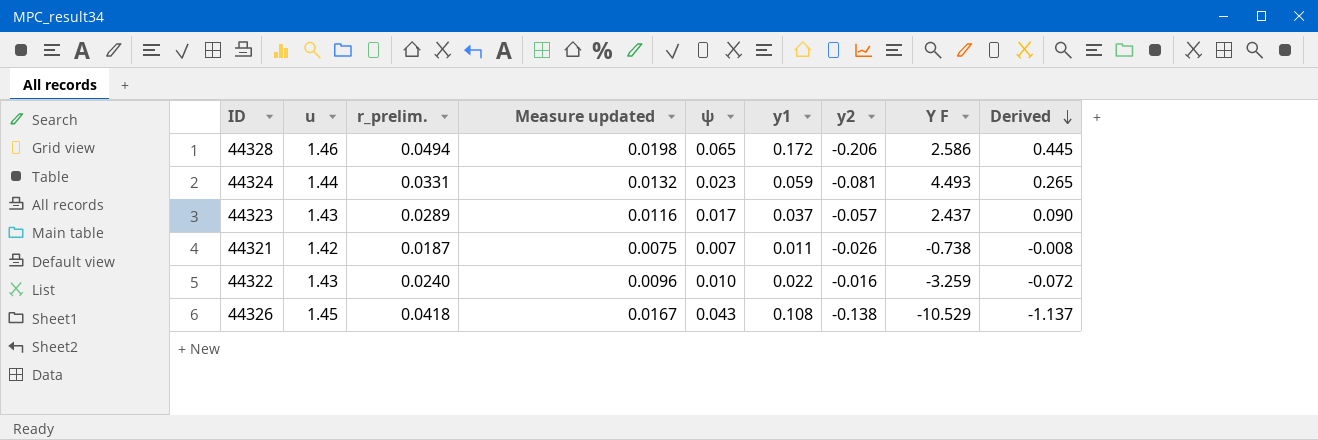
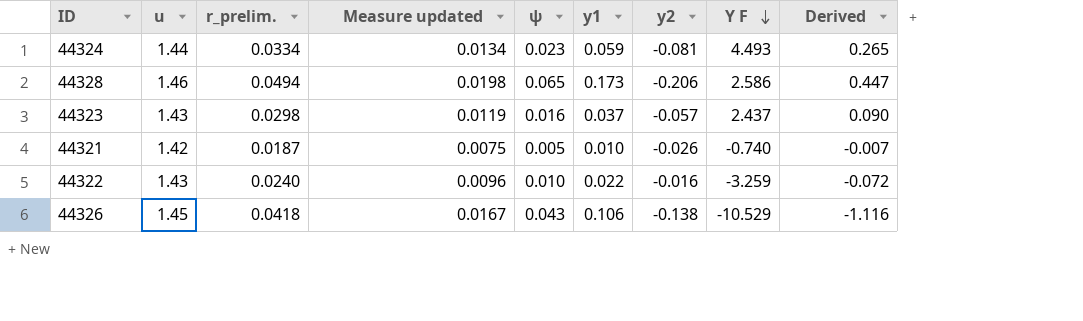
row order: Derived descending -> Y F descending
44324 | r_prelim.: 0.0331 -> 0.0334
44324 | Measure updated: 0.0132 -> 0.0134
44328 | y1: 0.172 -> 0.173
44328 | Derived: 0.445 -> 0.447
44323 | r_prelim.: 0.0289 -> 0.0298
44323 | Measure updated: 0.0116 -> 0.0119
44323 | ψ: 0.017 -> 0.016
44321 | ψ: 0.007 -> 0.005
44321 | y1: 0.011 -> 0.010
44321 | Y F: -0.738 -> -0.740
44321 | Derived: -0.008 -> -0.007
44326 | y1: 0.108 -> 0.106
44326 | Derived: -1.137 -> -1.116

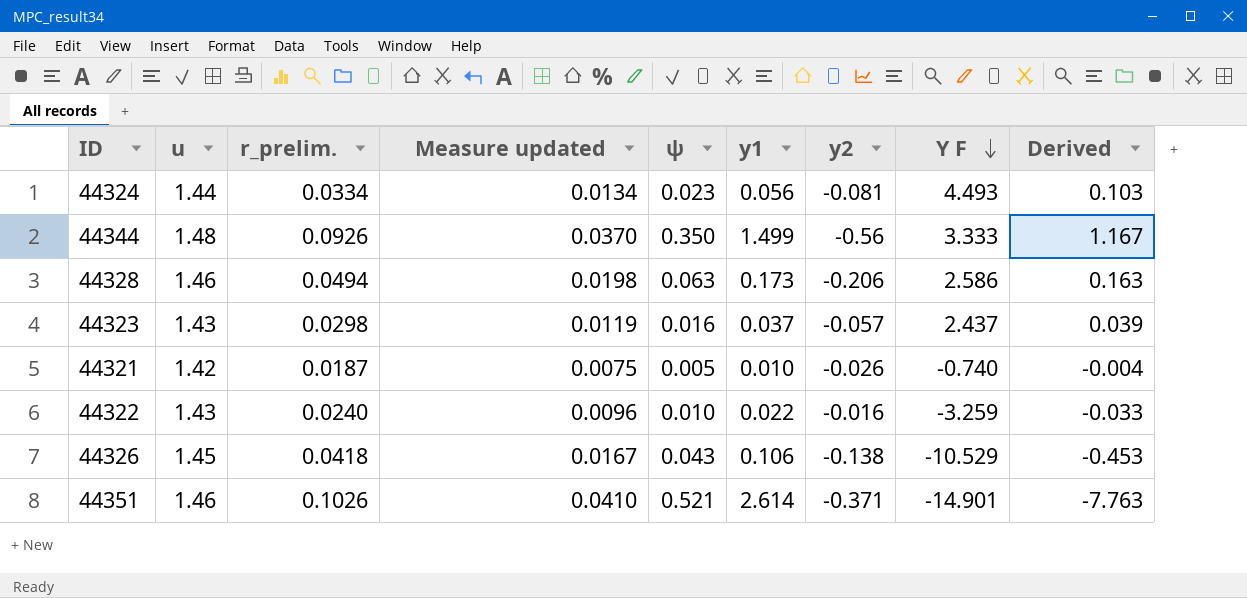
column Derived | formula: [y1] * [Y F] -> [ψ] * [Y F]
44324 | y1: 0.059 -> 0.056
row 44344: none -> 1.48 | 0.0926 | 0.0370 | 0.350 | 1.499 | -0.56 | 3.333 | 1.167
44328 | ψ: 0.065 -> 0.063
row 44351: none -> 1.46 | 0.1026 | 0.0410 | 0.521 | 2.614 | -0.371 | -14.901 | -7.763

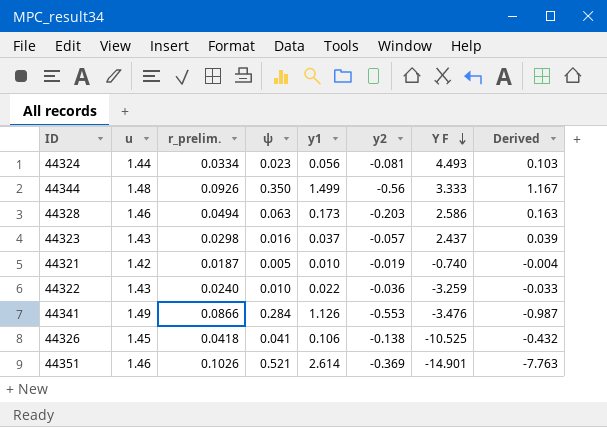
column Measure updated | formula: [r_prelim.] * 0.4 -> none
44328 | y2: -0.206 -> -0.203
44321 | y2: -0.026 -> -0.019
44322 | y2: -0.016 -> -0.036
row 44341: none -> 1.49 | 0.0866 | 0.284 | 1.126 | -0.553 | -3.476 | -0.987
44326 | ψ: 0.043 -> 0.041
44326 | Y F: -10.529 -> -10.525
44326 | Derived: -0.453 -> -0.432
44351 | y2: -0.371 -> -0.369

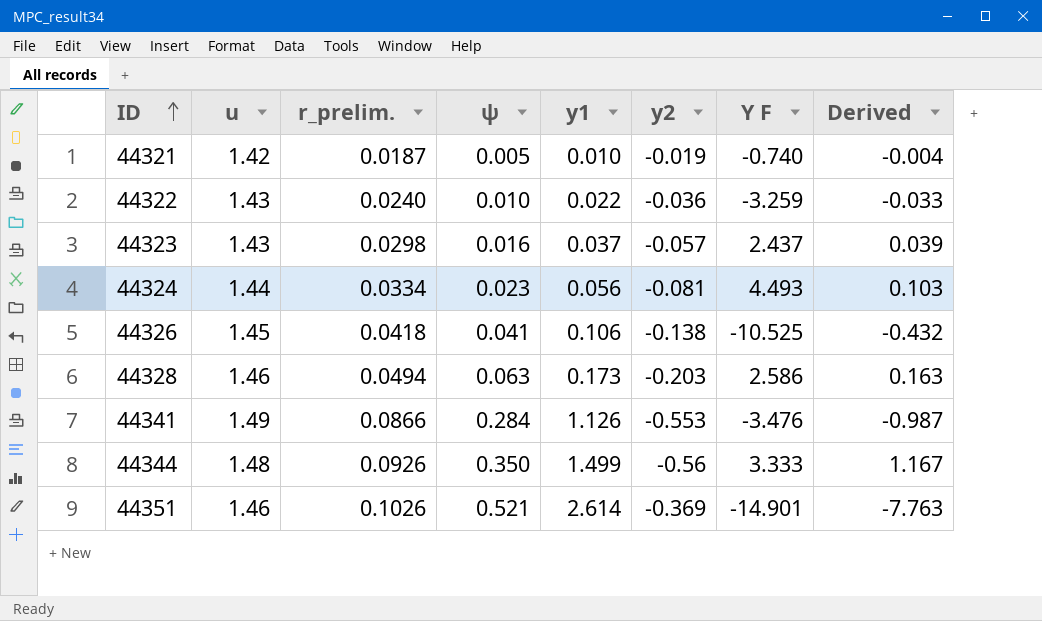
row order: Y F descending -> ID ascending

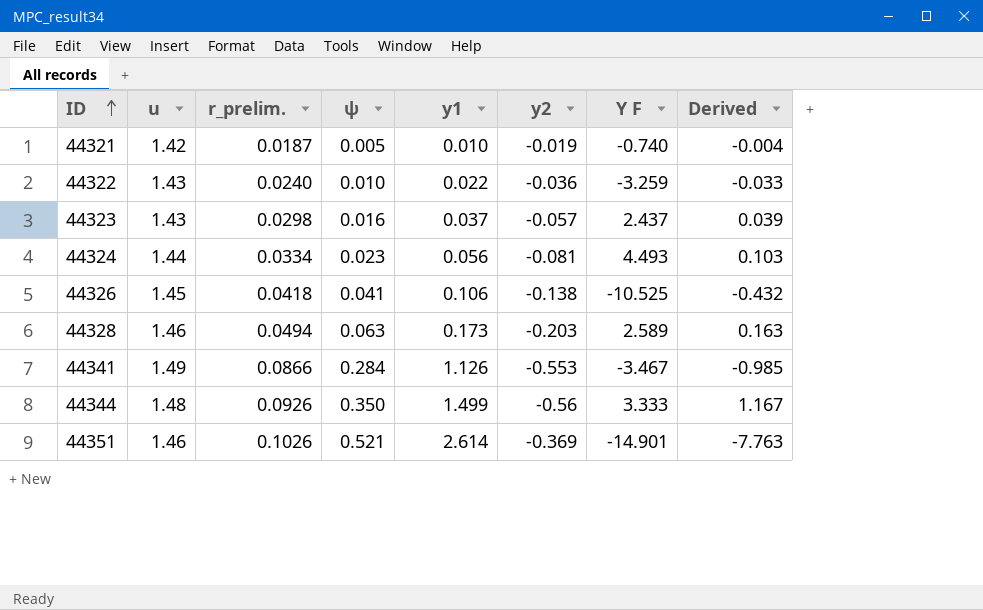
44328 | Y F: 2.586 -> 2.589
44341 | Y F: -3.476 -> -3.467
44341 | Derived: -0.987 -> -0.985

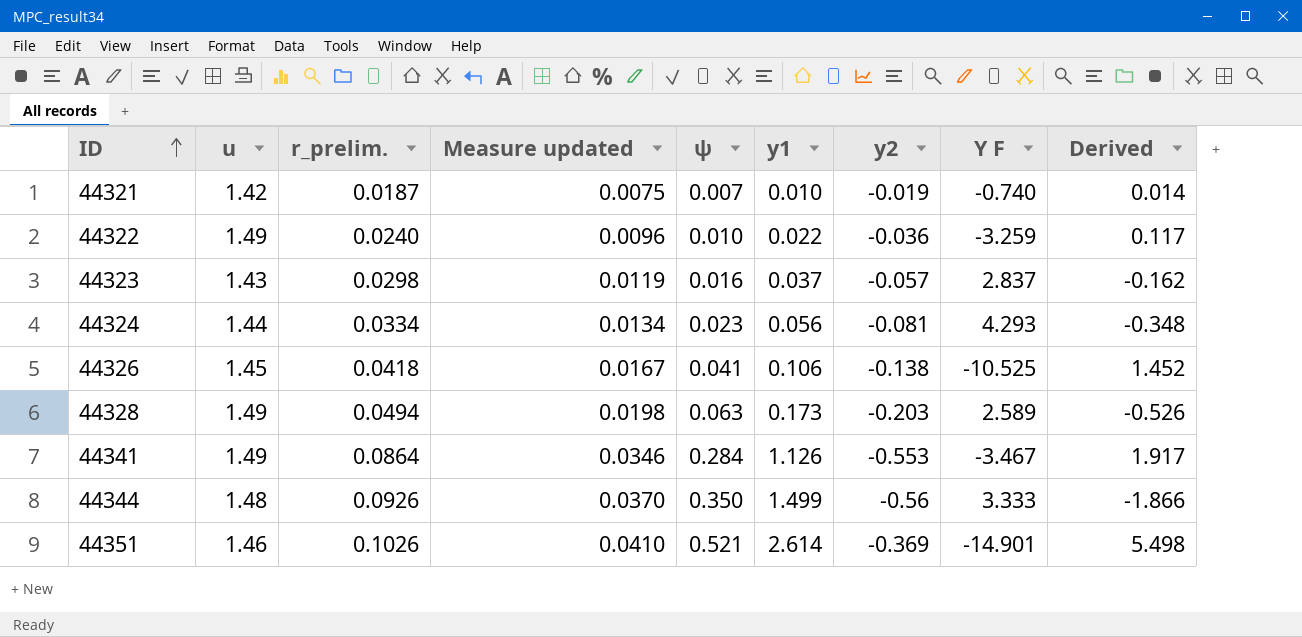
column Measure updated | formula: none -> [r_prelim.] * 0.4
column Derived | formula: [ψ] * [Y F] -> [y2] * [Y F]
44321 | ψ: 0.005 -> 0.007
44322 | u: 1.43 -> 1.49
44323 | Y F: 2.437 -> 2.837
44324 | Y F: 4.493 -> 4.293
44328 | u: 1.46 -> 1.49
44341 | r_prelim.: 0.0866 -> 0.0864

